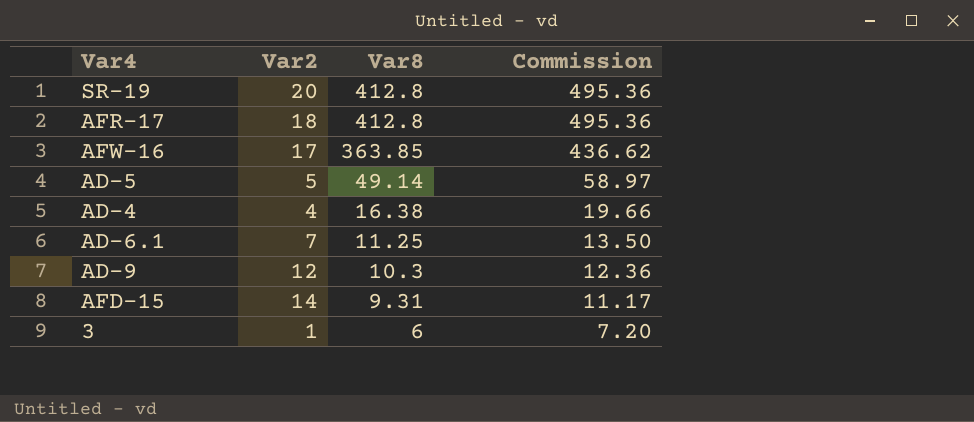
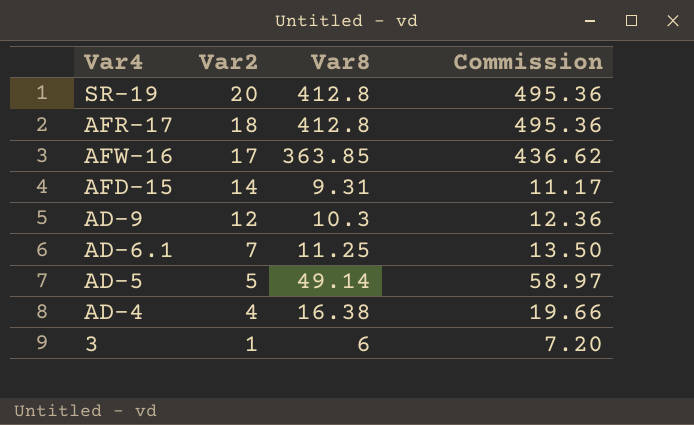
row order: Var8 descending -> Var2 descending

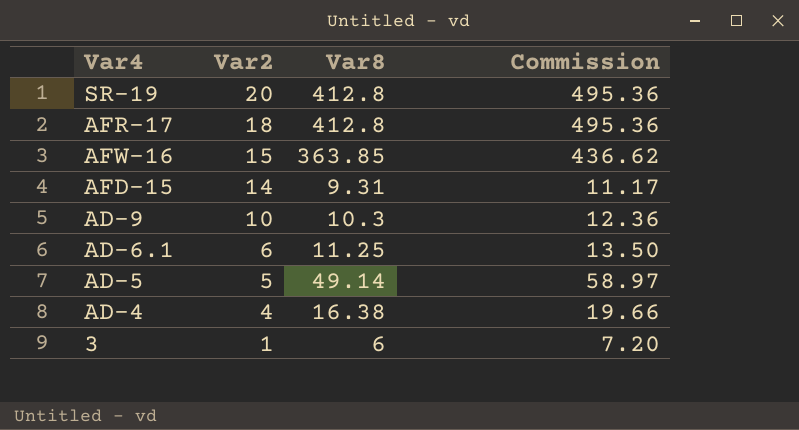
AFW-16 | Var2: 17 -> 15
AD-9 | Var2: 12 -> 10
AD-6.1 | Var2: 7 -> 6

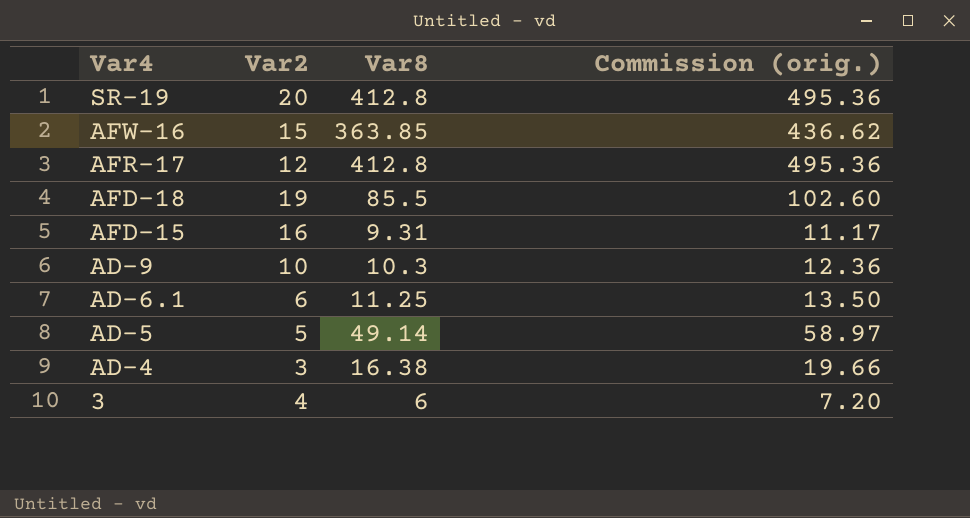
row order: Var2 descending -> Var4 descending
column name: Commission -> Commission (orig.)
AFR-17 | Var2: 18 -> 12
row AFD-18: none -> 19 | 85.5 | 102.60
AFD-15 | Var2: 14 -> 16
AD-4 | Var2: 4 -> 3
3 | Var2: 1 -> 4

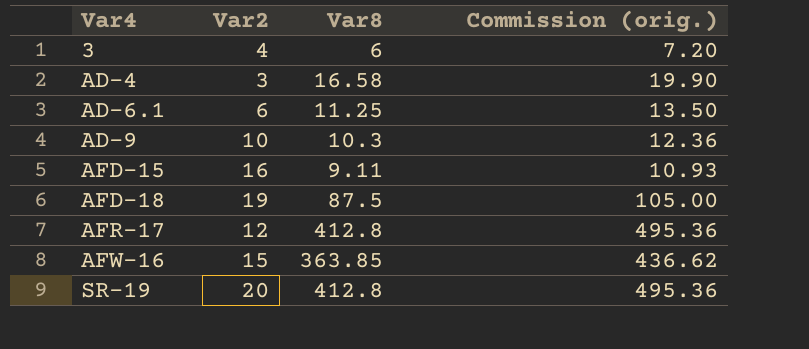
row order: Var4 descending -> Var4 ascending
row AD-5: 5 | 49.14 | 58.97 -> none
AD-4 | Var8: 16.38 -> 16.58
AD-4 | Commission (orig.): 19.66 -> 19.90
AFD-15 | Var8: 9.31 -> 9.11
AFD-15 | Commission (orig.): 11.17 -> 10.93
AFD-18 | Var8: 85.5 -> 87.5
AFD-18 | Commission (orig.): 102.60 -> 105.00

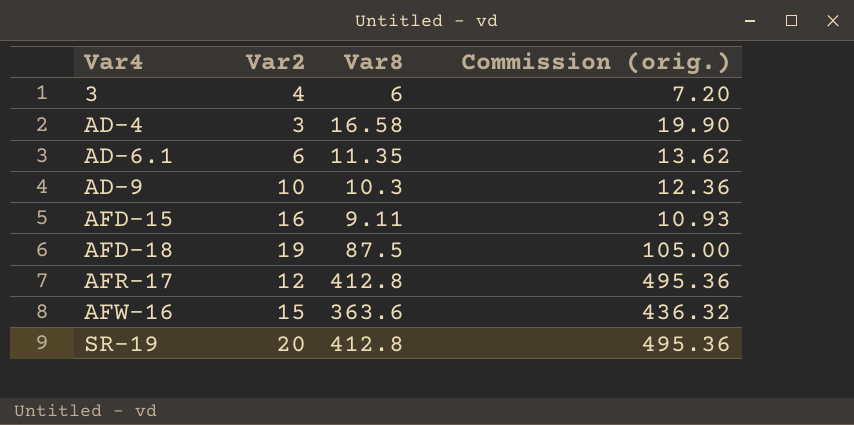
AD-6.1 | Var8: 11.25 -> 11.35
AD-6.1 | Commission (orig.): 13.50 -> 13.62
AFW-16 | Var8: 363.85 -> 363.6
AFW-16 | Commission (orig.): 436.62 -> 436.32

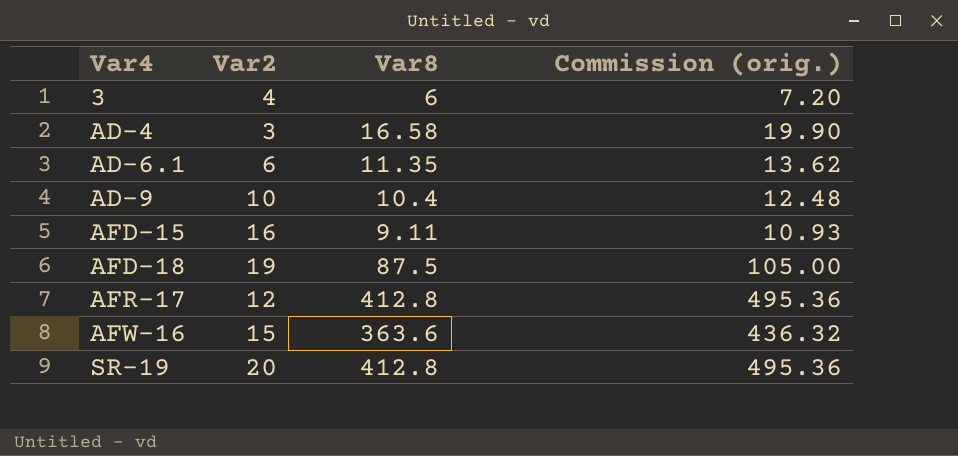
AD-9 | Var8: 10.3 -> 10.4
AD-9 | Commission (orig.): 12.36 -> 12.48

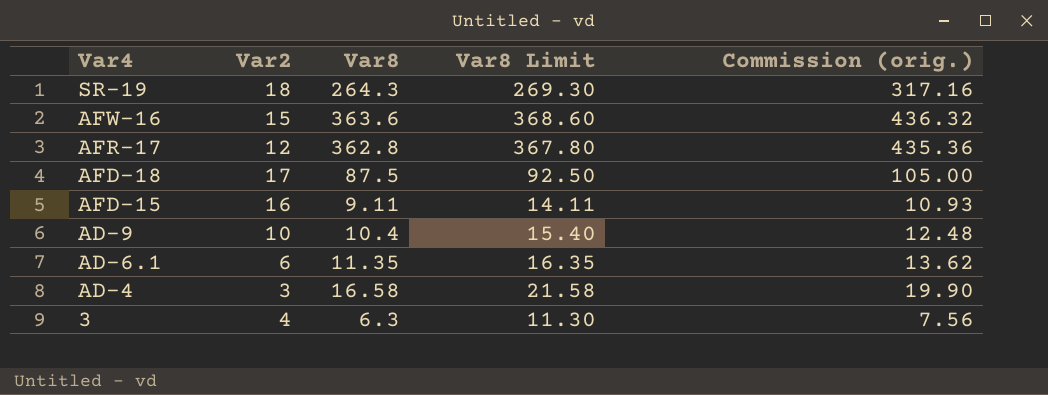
row order: Var4 ascending -> Var4 descending
column Var8 Limit | formula: none -> [Var8] + 5
SR-19 | Var2: 20 -> 18
SR-19 | Var8: 412.8 -> 264.3
SR-19 | Commission (orig.): 495.36 -> 317.16
AFR-17 | Var8: 412.8 -> 362.8
AFR-17 | Commission (orig.): 495.36 -> 435.36
AFD-18 | Var2: 19 -> 17
3 | Var8: 6 -> 6.3
3 | Commission (orig.): 7.20 -> 7.56

